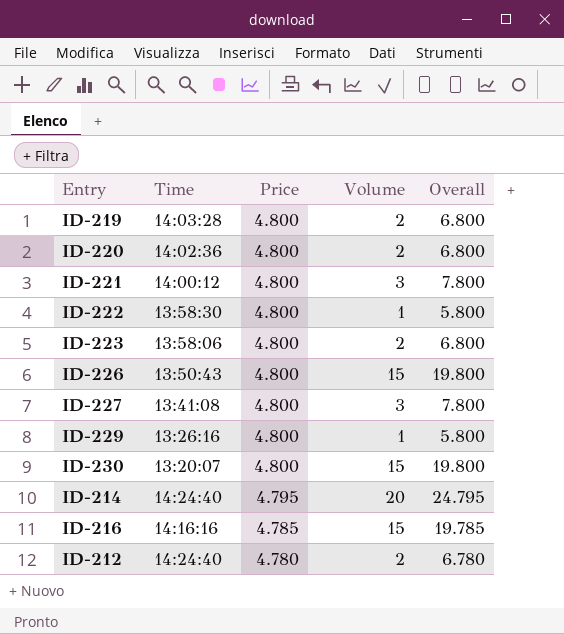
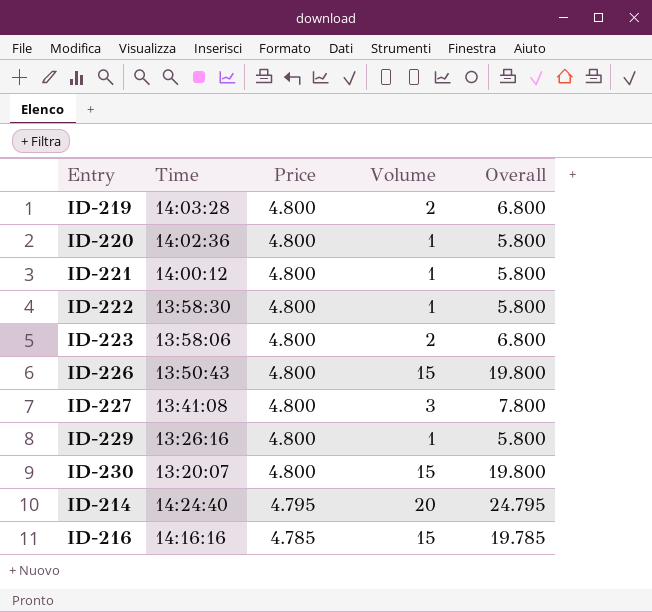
row ID-212: 14:24:40 | 4.780 | 2 | 6.780 -> none
ID-220 | Volume: 2 -> 1
ID-220 | Overall: 6.800 -> 5.800
ID-221 | Volume: 3 -> 1
ID-221 | Overall: 7.800 -> 5.800

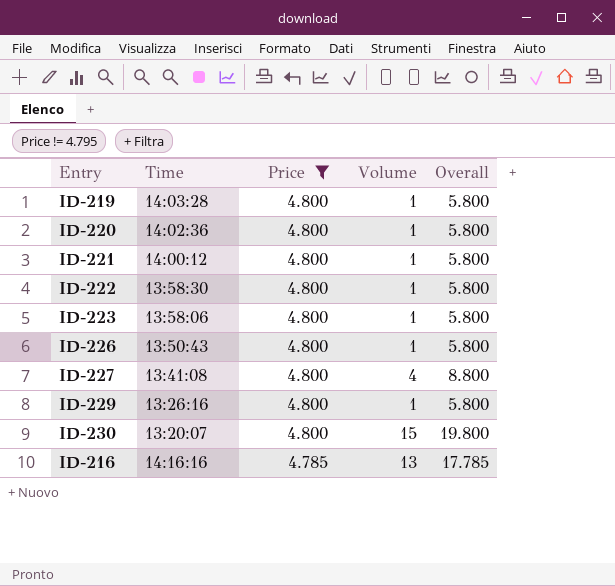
filter: none -> Price != 4.795
ID-219 | Volume: 2 -> 1
ID-219 | Overall: 6.800 -> 5.800
ID-223 | Volume: 2 -> 1
ID-223 | Overall: 6.800 -> 5.800
ID-226 | Volume: 15 -> 1
ID-226 | Overall: 19.800 -> 5.800
ID-227 | Volume: 3 -> 4
ID-227 | Overall: 7.800 -> 8.800
ID-216 | Volume: 15 -> 13
ID-216 | Overall: 19.785 -> 17.785

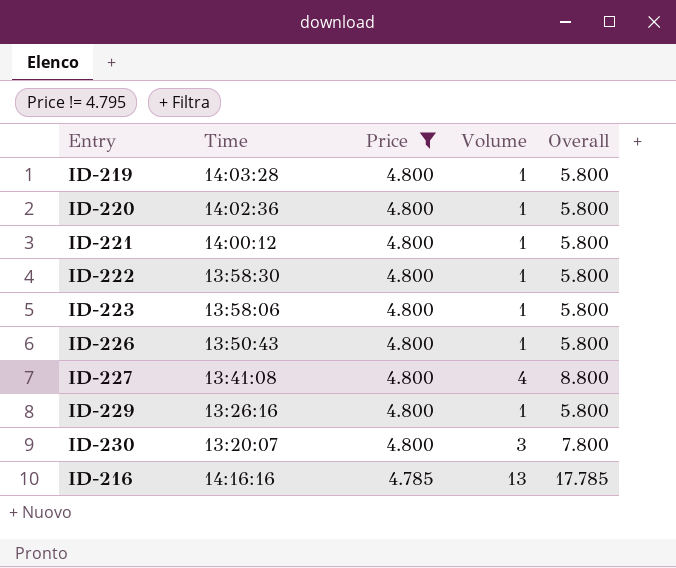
ID-230 | Volume: 15 -> 3
ID-230 | Overall: 19.800 -> 7.800

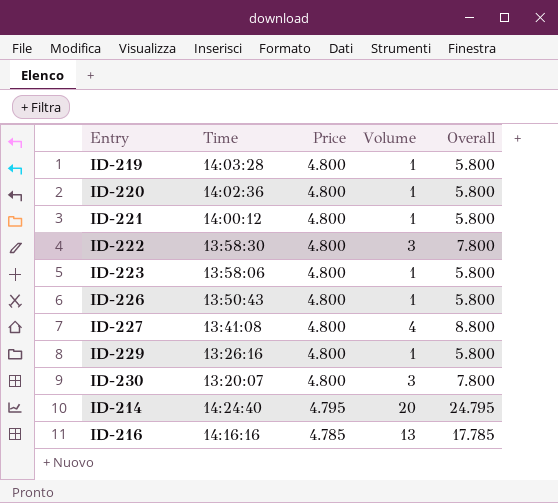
filter: Price != 4.795 -> none
ID-222 | Volume: 1 -> 3
ID-222 | Overall: 5.800 -> 7.800

